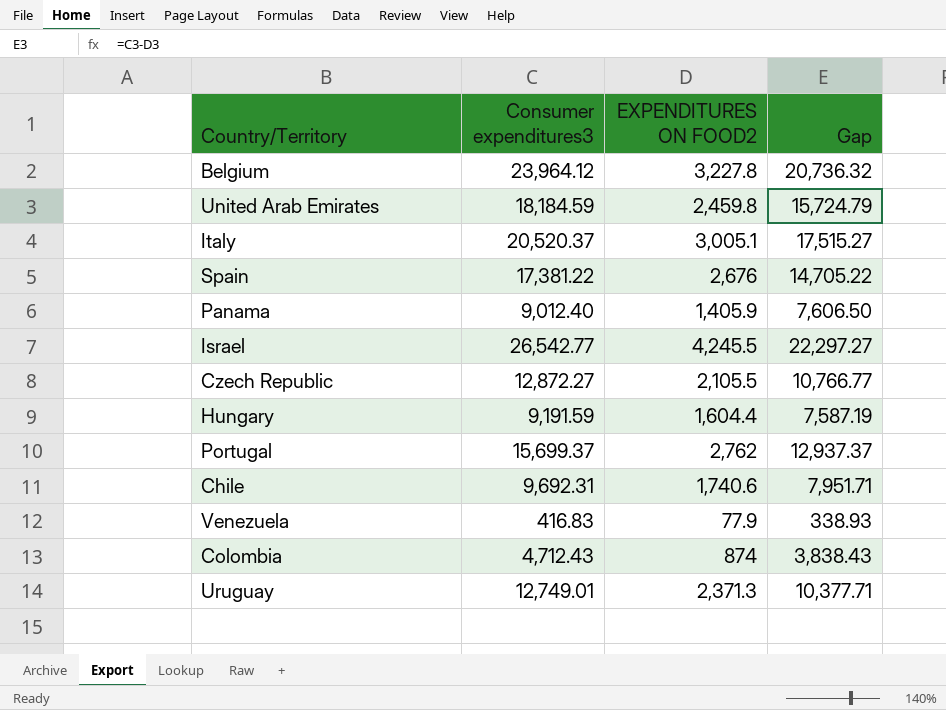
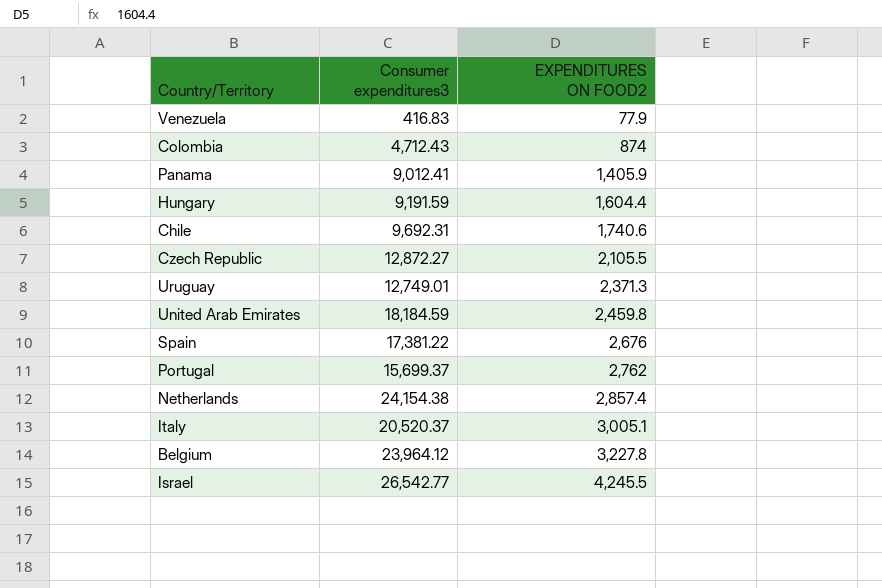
row order: none -> EXPENDITURES ON FOOD2 ascending
column Gap | formula: [Consumer expenditures3] - [EXPENDITURES ON FOOD2] -> none
Panama | Consumer expenditures3: 9,012.40 -> 9,012.41
row Netherlands: none -> 24,154.38 | 2,857.4

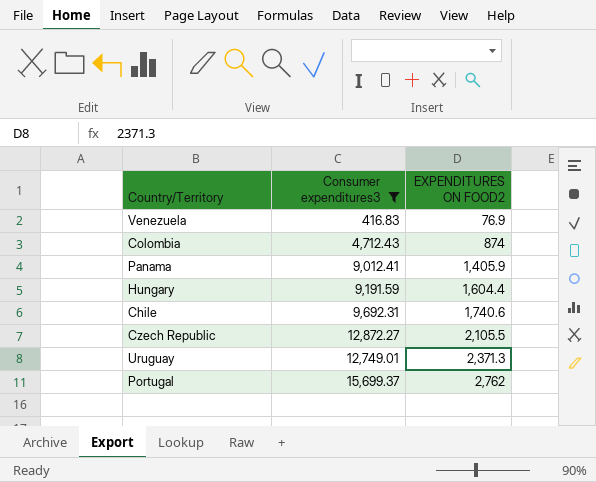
filter: none -> Consumer expenditures3 <= 15,699.37
Venezuela | EXPENDITURES ON FOOD2: 77.9 -> 76.9

